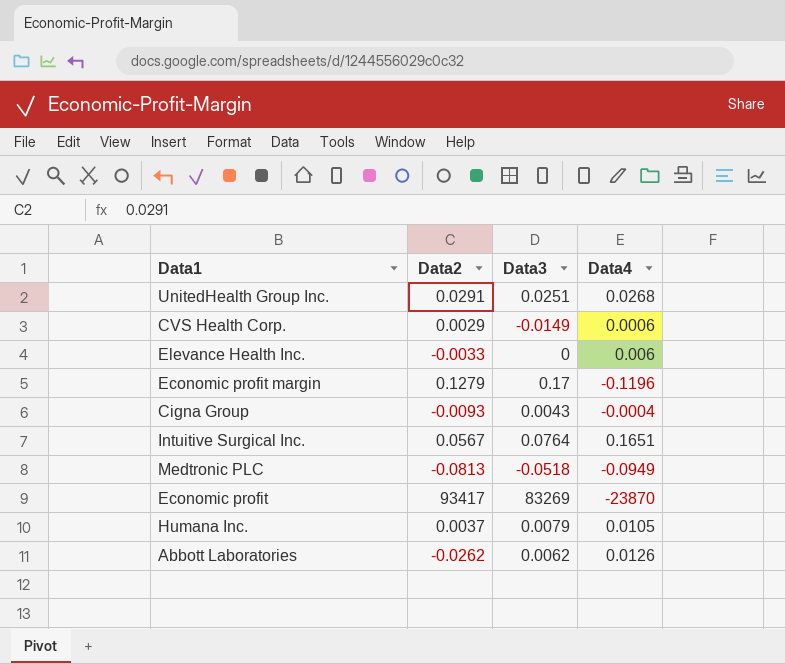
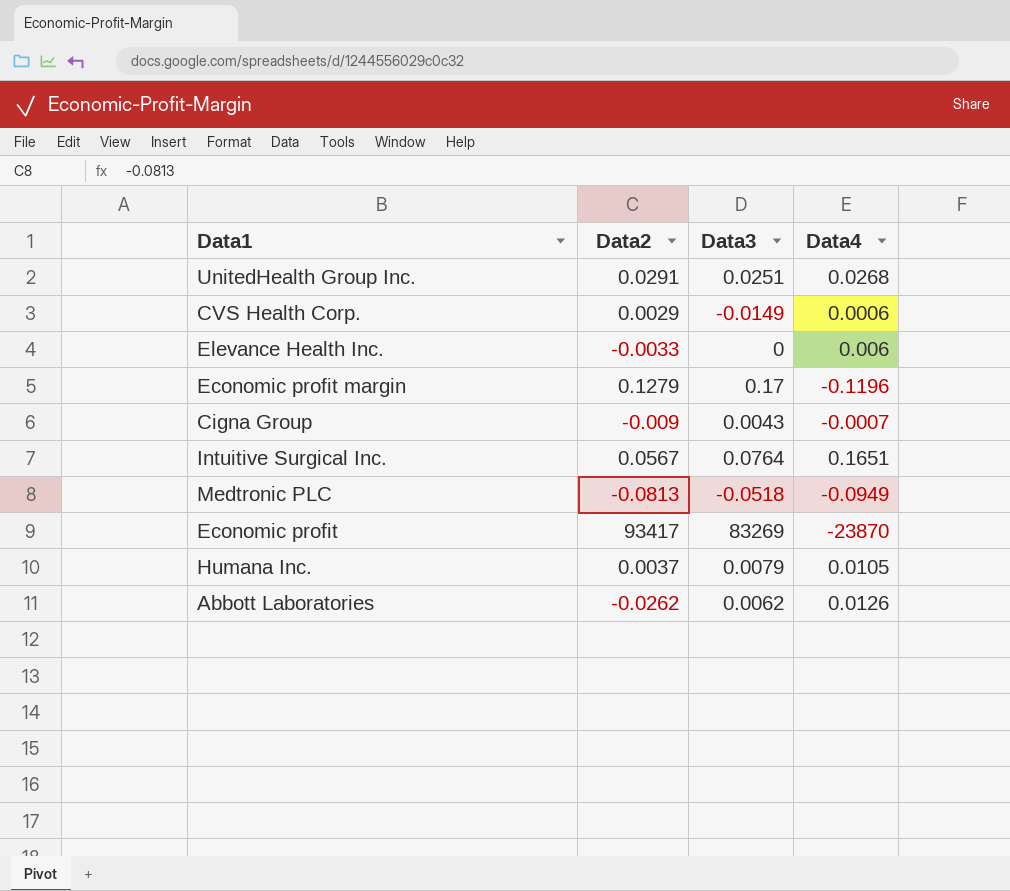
Cigna Group | Data2: -0.0093 -> -0.009
Cigna Group | Data4: -0.0004 -> -0.0007

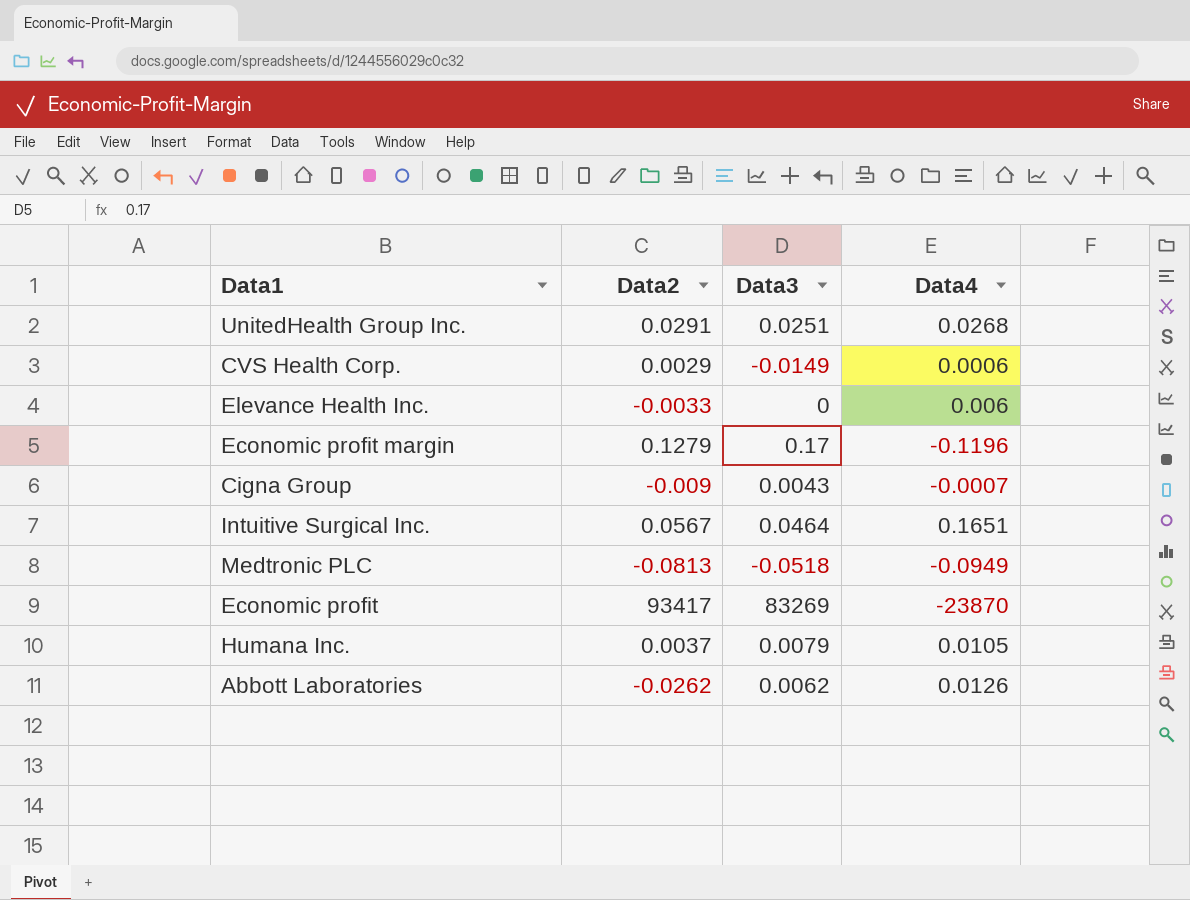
Intuitive Surgical Inc. | Data3: 0.0764 -> 0.0464

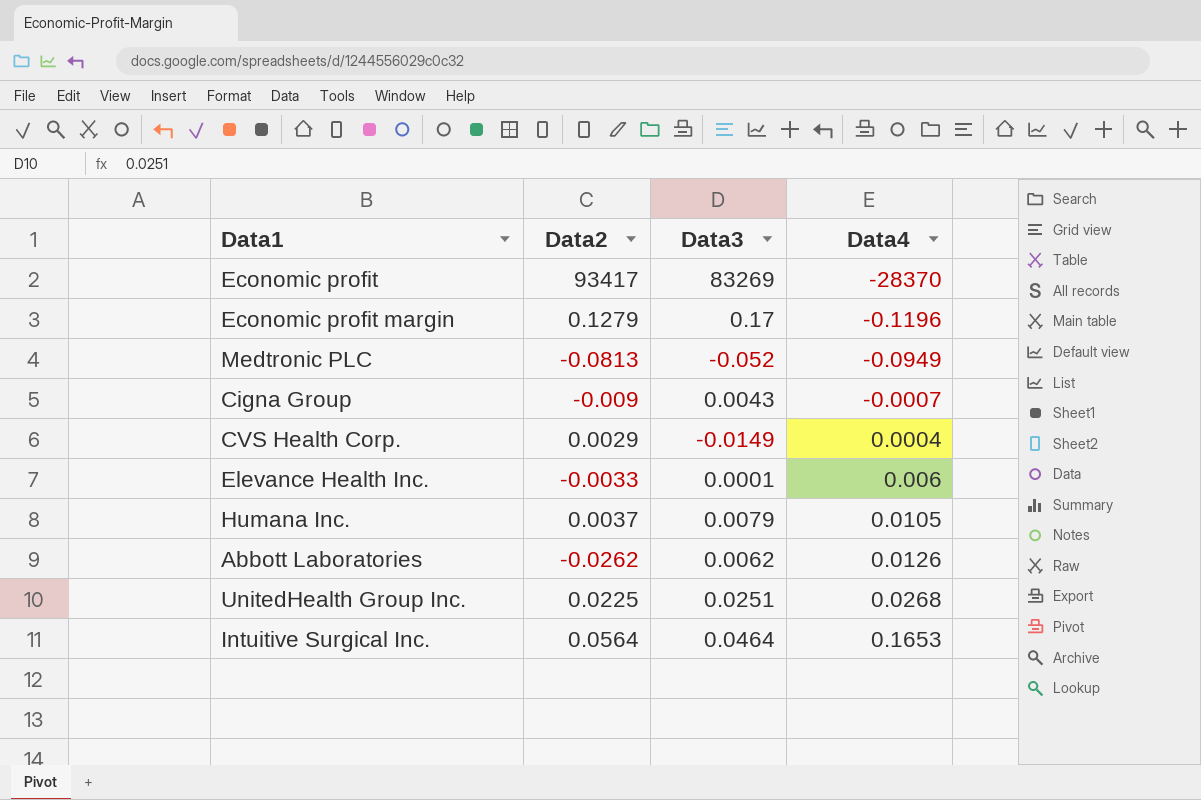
row order: none -> Data4 ascending
Economic profit | Data4: -23870 -> -28370
Medtronic PLC | Data3: -0.0518 -> -0.052
CVS Health Corp. | Data4: 0.0006 -> 0.0004
Elevance Health Inc. | Data3: 0 -> 0.0001
UnitedHealth Group Inc. | Data2: 0.0291 -> 0.0225
Intuitive Surgical Inc. | Data2: 0.0567 -> 0.0564
Intuitive Surgical Inc. | Data4: 0.1651 -> 0.1653

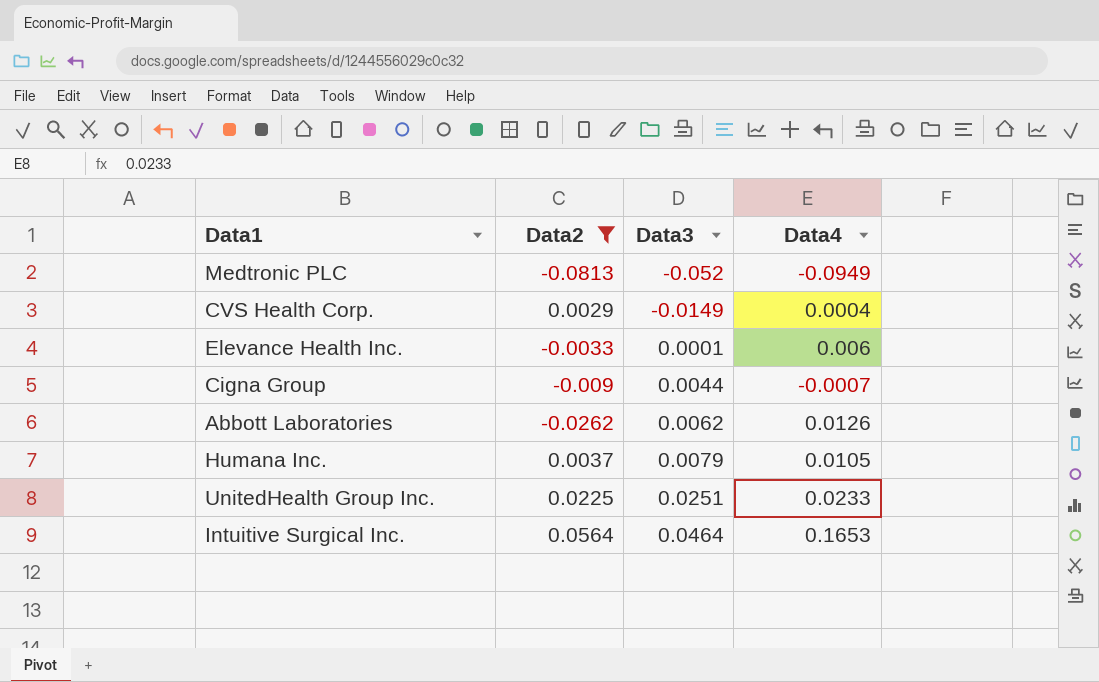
filter: none -> Data2 <= 0.0564
row order: Data4 ascending -> Data3 ascending
Cigna Group | Data3: 0.0043 -> 0.0044
UnitedHealth Group Inc. | Data4: 0.0268 -> 0.0233

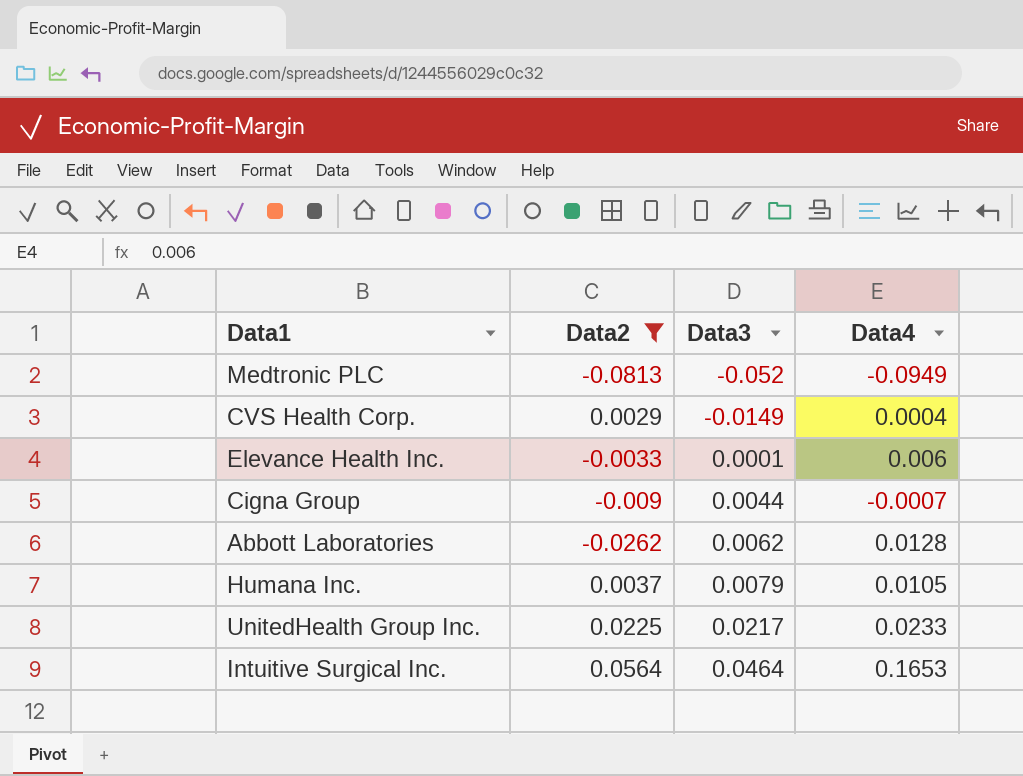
Abbott Laboratories | Data4: 0.0126 -> 0.0128
UnitedHealth Group Inc. | Data3: 0.0251 -> 0.0217

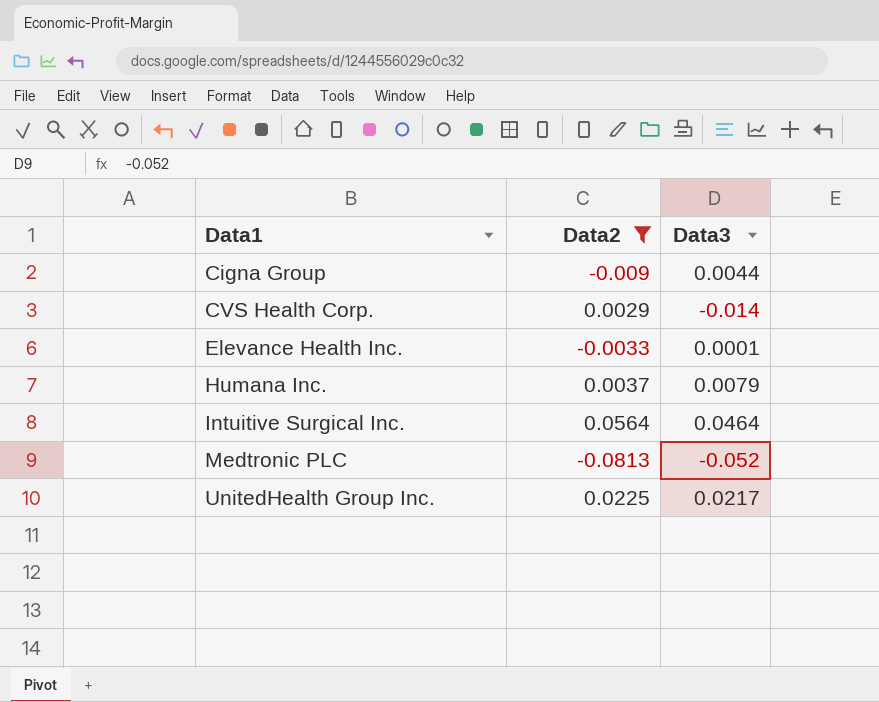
row order: Data3 ascending -> Data1 ascending
column Data4 | position: 4 -> none
row Abbott Laboratories: -0.0262 | 0.0062 | 0.0128 -> none
CVS Health Corp. | Data3: -0.0149 -> -0.014

